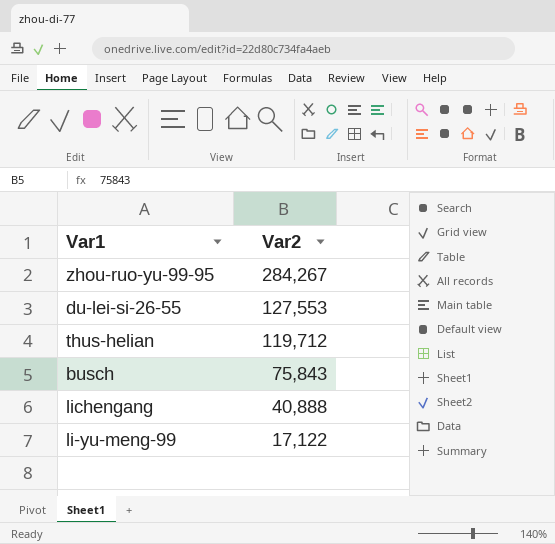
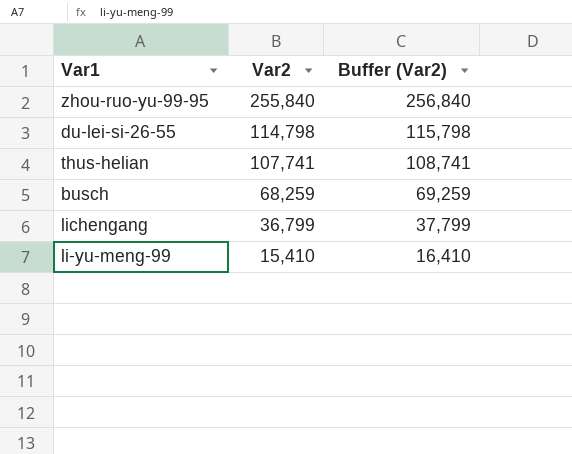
column Buffer (Var2) | formula: none -> [Var2] + 1000
zhou-ruo-yu-99-95 | Var2: 284,267 -> 255,840
du-lei-si-26-55 | Var2: 127,553 -> 114,798
thus-helian | Var2: 119,712 -> 107,741
busch | Var2: 75,843 -> 68,259
lichengang | Var2: 40,888 -> 36,799
li-yu-meng-99 | Var2: 17,122 -> 15,410

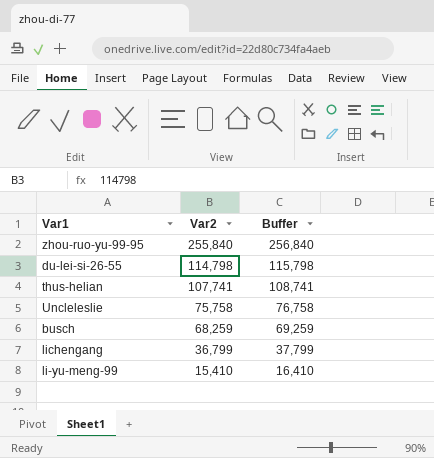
column name: Buffer (Var2) -> Buffer
row Uncleleslie: none -> 75,758 | 76,758

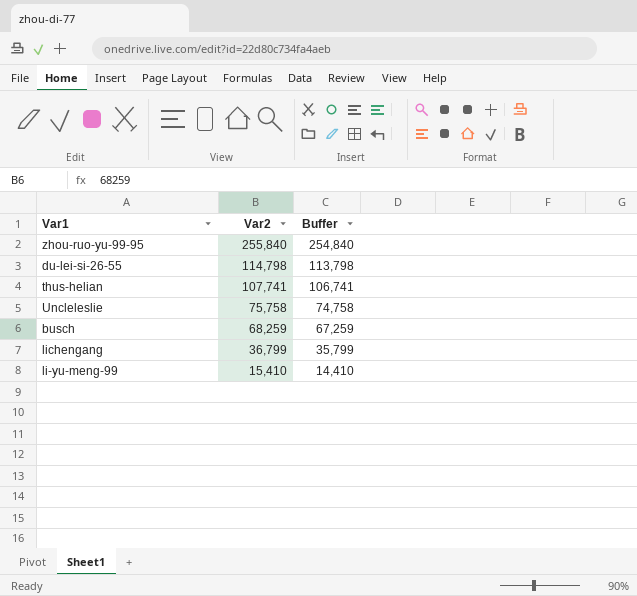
column Buffer | formula: [Var2] + 1000 -> [Var2] - 1000

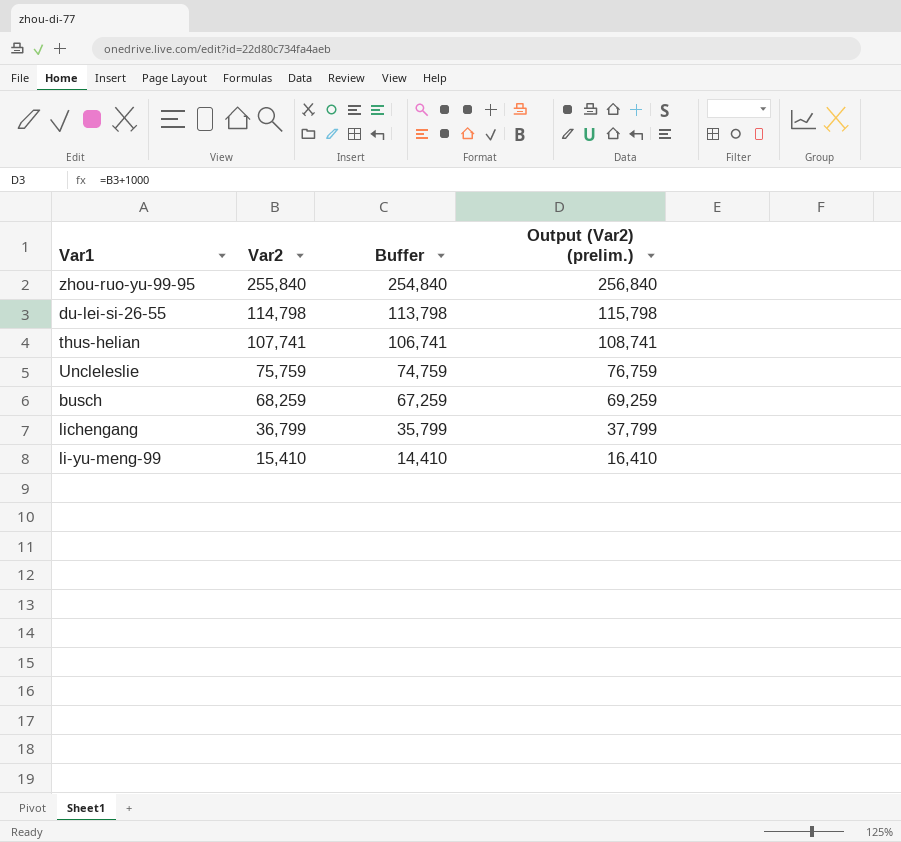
column Output (Var2) (prelim.) | formula: none -> [Var2] + 1000
Uncleleslie | Var2: 75,758 -> 75,759
Uncleleslie | Buffer: 74,758 -> 74,759

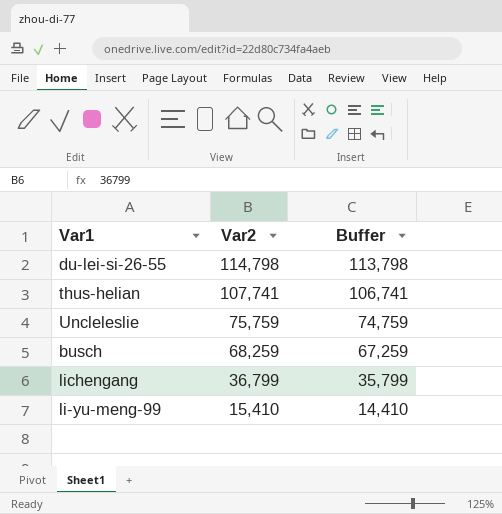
column Output (Var2) (prelim.) | formula: [Var2] + 1000 -> none
row zhou-ruo-yu-99-95: 255,840 | 254,840 | 256,840 -> none

